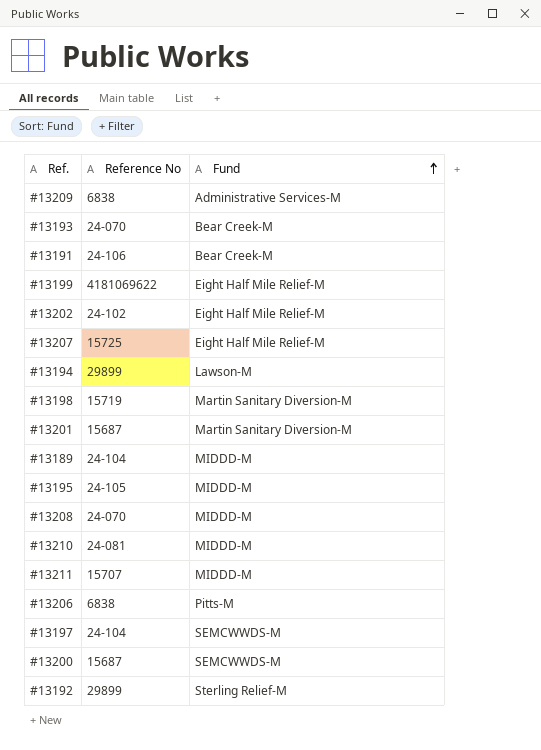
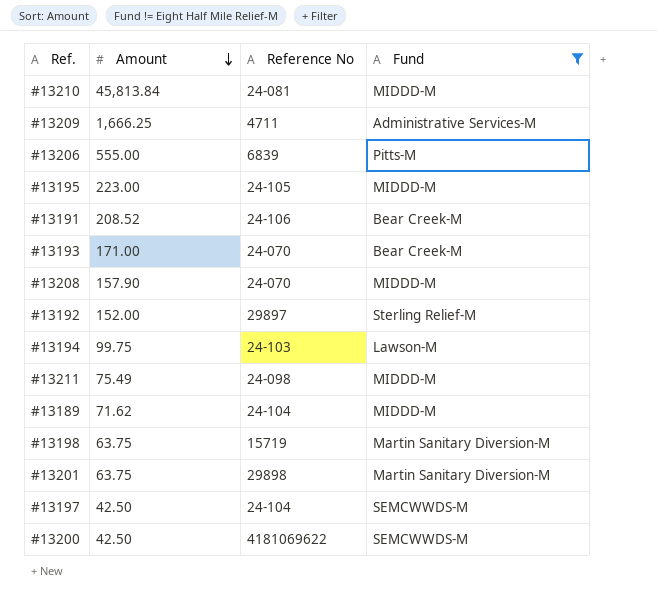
filter: none -> Fund != Eight Half Mile Relief-M
row order: Fund ascending -> Amount descending
column Amount | position: none -> 2
#13209 | Reference No: 6838 -> 4711
#13206 | Reference No: 6838 -> 6839
#13192 | Reference No: 29899 -> 29897
#13194 | Reference No: 29899 -> 24-103
#13211 | Reference No: 15707 -> 24-098
#13201 | Reference No: 15687 -> 29898
#13200 | Reference No: 15687 -> 4181069622

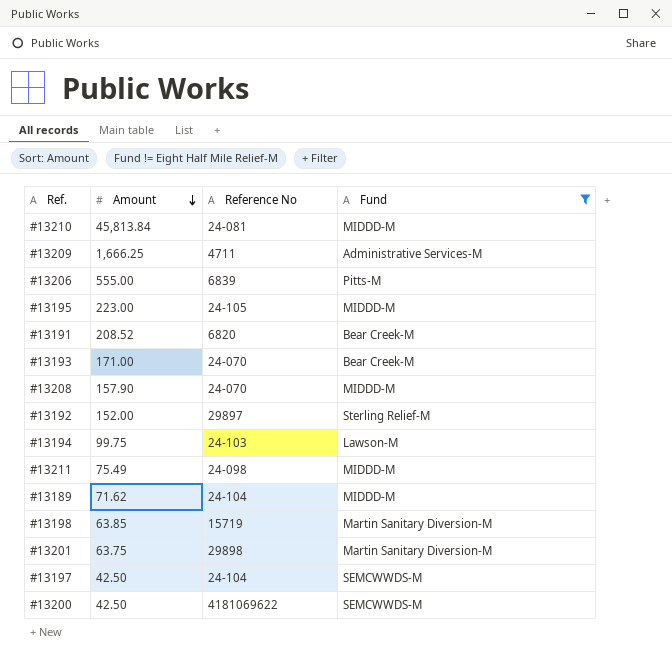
#13191 | Reference No: 24-106 -> 6820
#13198 | Amount: 63.75 -> 63.85

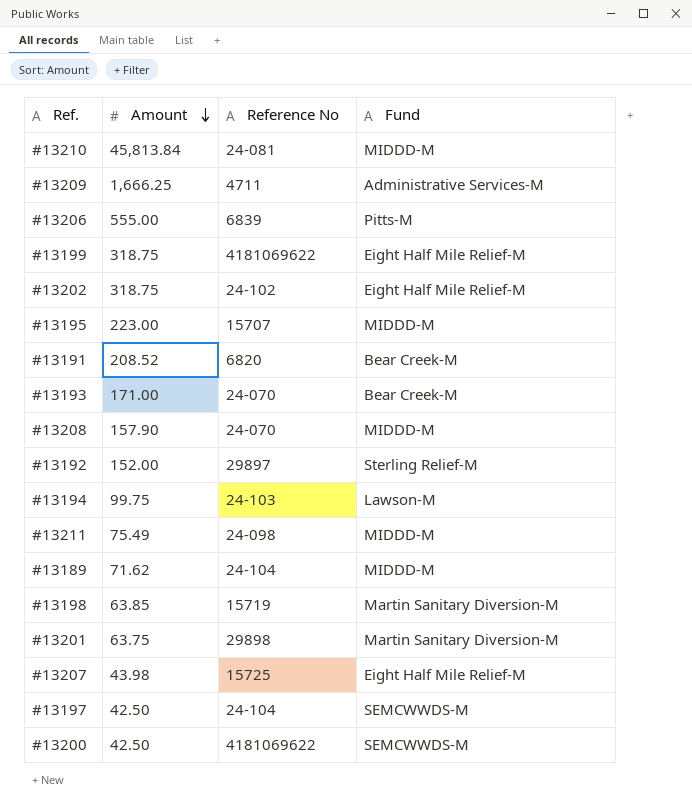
filter: Fund != Eight Half Mile Relief-M -> none
#13195 | Reference No: 24-105 -> 15707

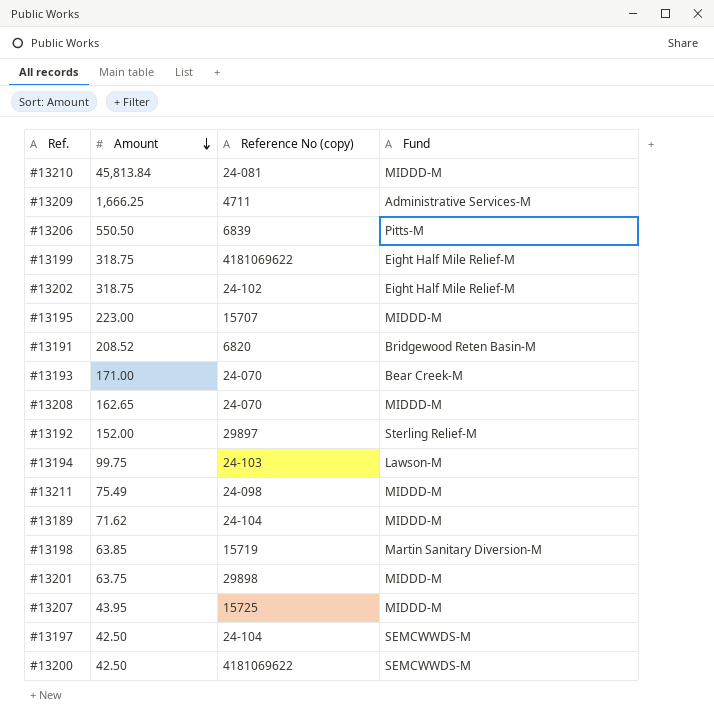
column name: Reference No -> Reference No (copy)
#13206 | Amount: 555.00 -> 550.50
#13191 | Fund: Bear Creek-M -> Bridgewood Reten Basin-M
#13208 | Amount: 157.90 -> 162.65
#13201 | Fund: Martin Sanitary Diversion-M -> MIDDD-M
#13207 | Amount: 43.98 -> 43.95
#13207 | Fund: Eight Half Mile Relief-M -> MIDDD-M

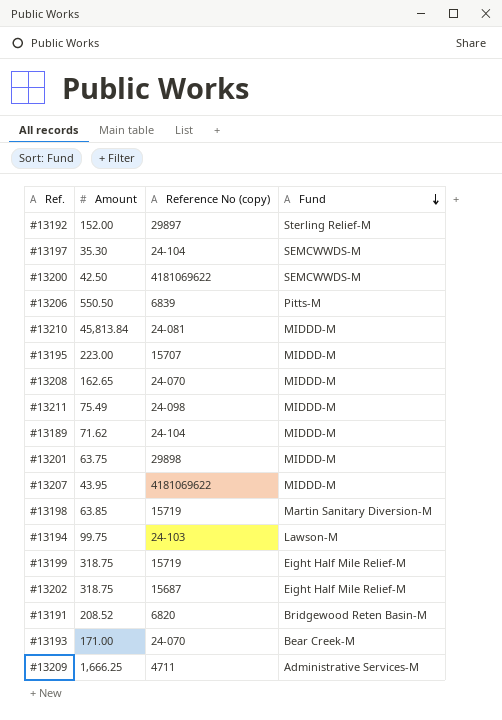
row order: Amount descending -> Fund descending
#13197 | Amount: 42.50 -> 35.30
#13207 | Reference No (copy): 15725 -> 4181069622
#13199 | Reference No (copy): 4181069622 -> 15719
#13202 | Reference No (copy): 24-102 -> 15687

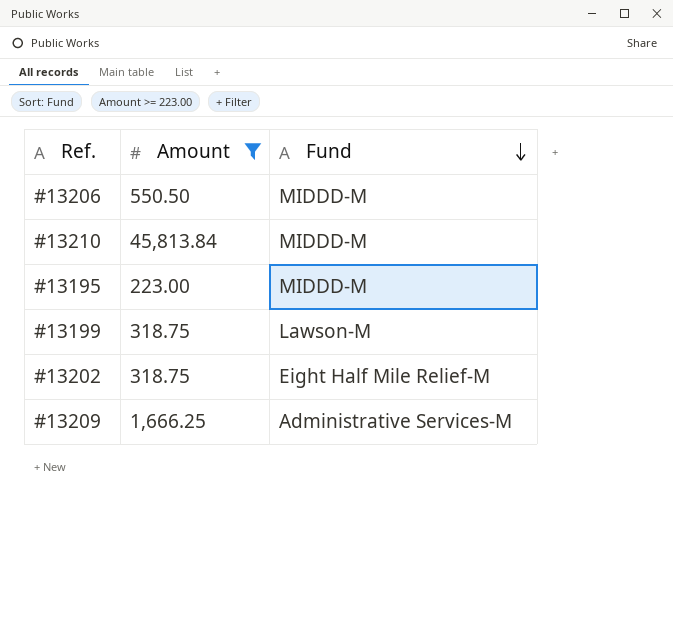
filter: none -> Amount >= 223.00
column Reference No (copy) | position: 3 -> none
#13206 | Fund: Pitts-M -> MIDDD-M
#13199 | Fund: Eight Half Mile Relief-M -> Lawson-M

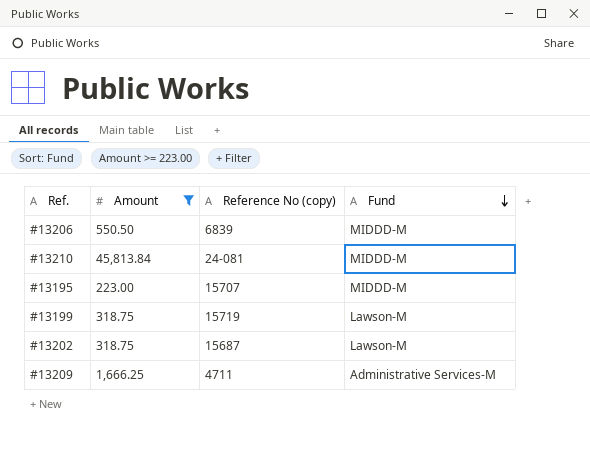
column Reference No (copy) | position: none -> 3
#13202 | Fund: Eight Half Mile Relief-M -> Lawson-M

